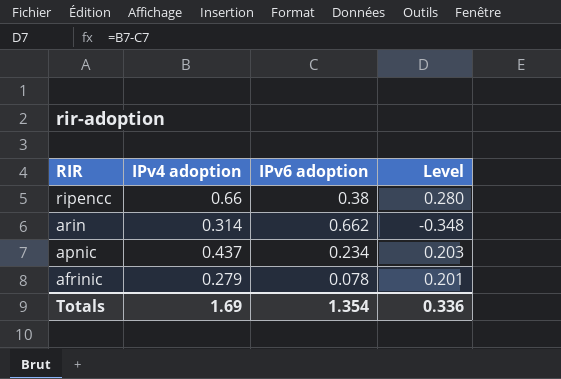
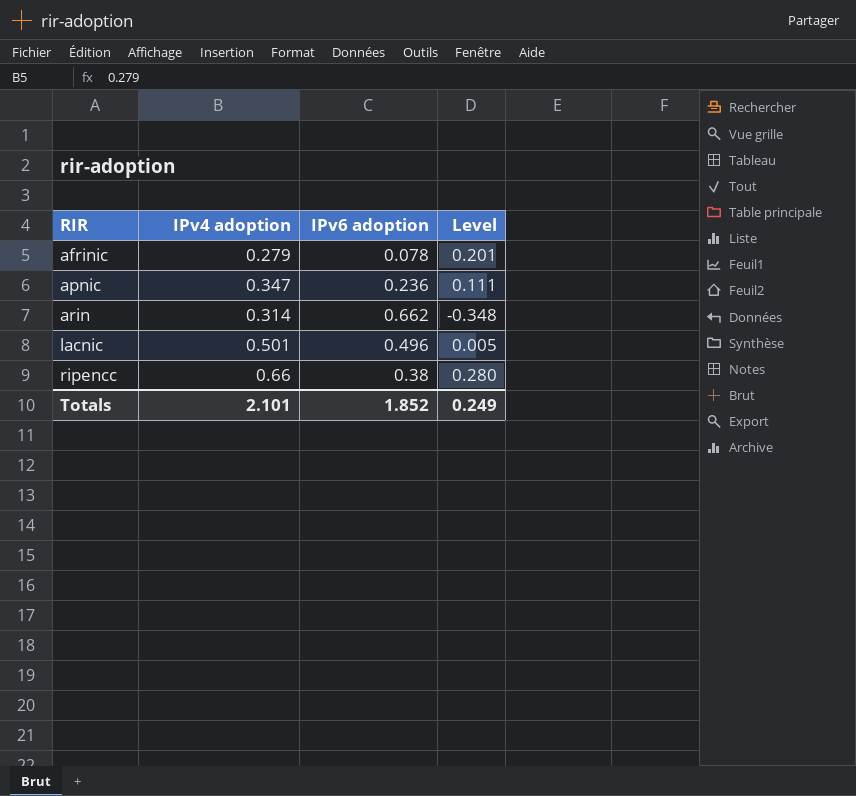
row order: RIR descending -> RIR ascending
apnic | IPv4 adoption: 0.437 -> 0.347
apnic | IPv6 adoption: 0.234 -> 0.236
apnic | Level: 0.203 -> 0.111
row lacnic: none -> 0.501 | 0.496 | 0.005
Totals | IPv4 adoption: 1.69 -> 2.101
Totals | IPv6 adoption: 1.354 -> 1.852
Totals | Level: 0.336 -> 0.249

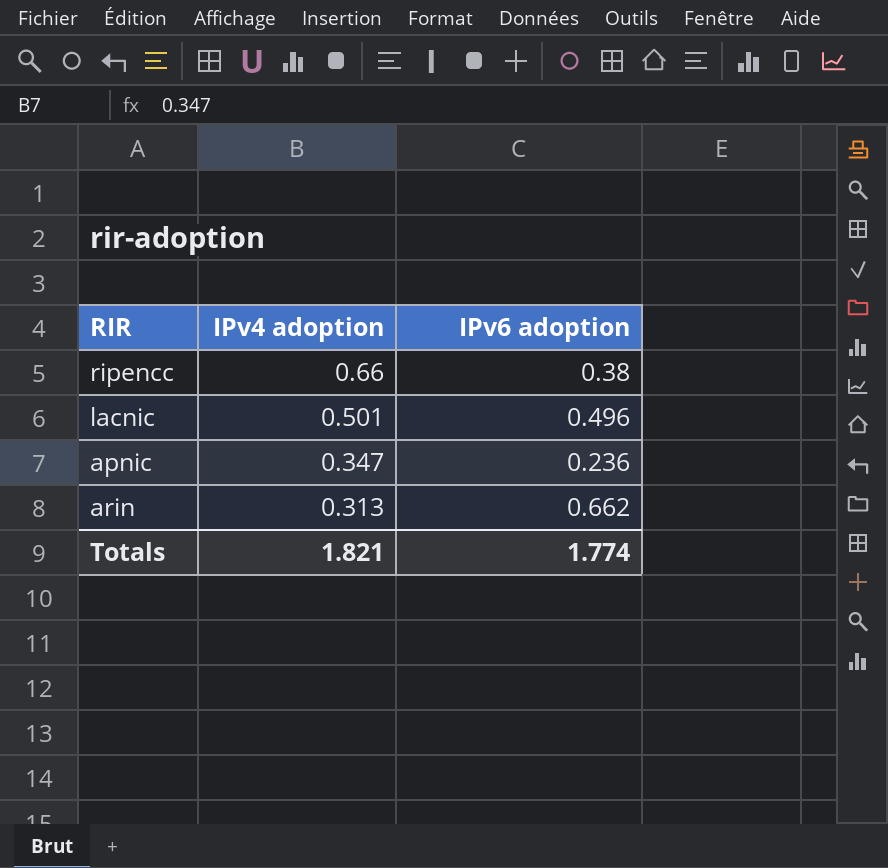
row order: RIR ascending -> IPv4 adoption descending
column Level | formula: [IPv4 adoption] - [IPv6 adoption] -> none
row afrinic: 0.279 | 0.078 | 0.201 -> none
arin | IPv4 adoption: 0.314 -> 0.313
Totals | IPv4 adoption: 2.101 -> 1.821
Totals | IPv6 adoption: 1.852 -> 1.774

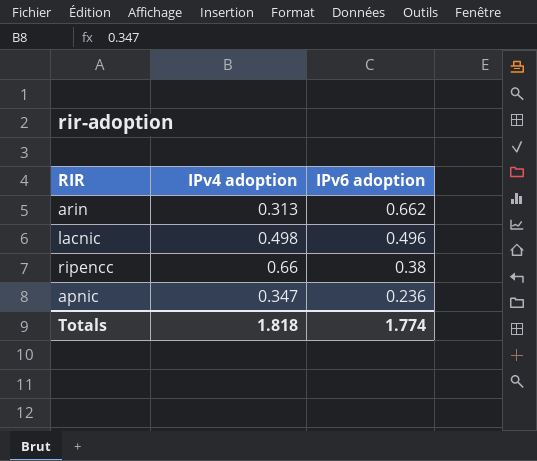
row order: IPv4 adoption descending -> IPv6 adoption descending
lacnic | IPv4 adoption: 0.501 -> 0.498
Totals | IPv4 adoption: 1.821 -> 1.818

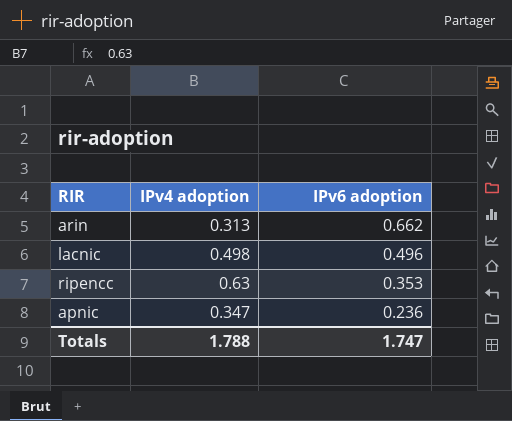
ripencc | IPv4 adoption: 0.66 -> 0.63
ripencc | IPv6 adoption: 0.38 -> 0.353
Totals | IPv4 adoption: 1.818 -> 1.788
Totals | IPv6 adoption: 1.774 -> 1.747

